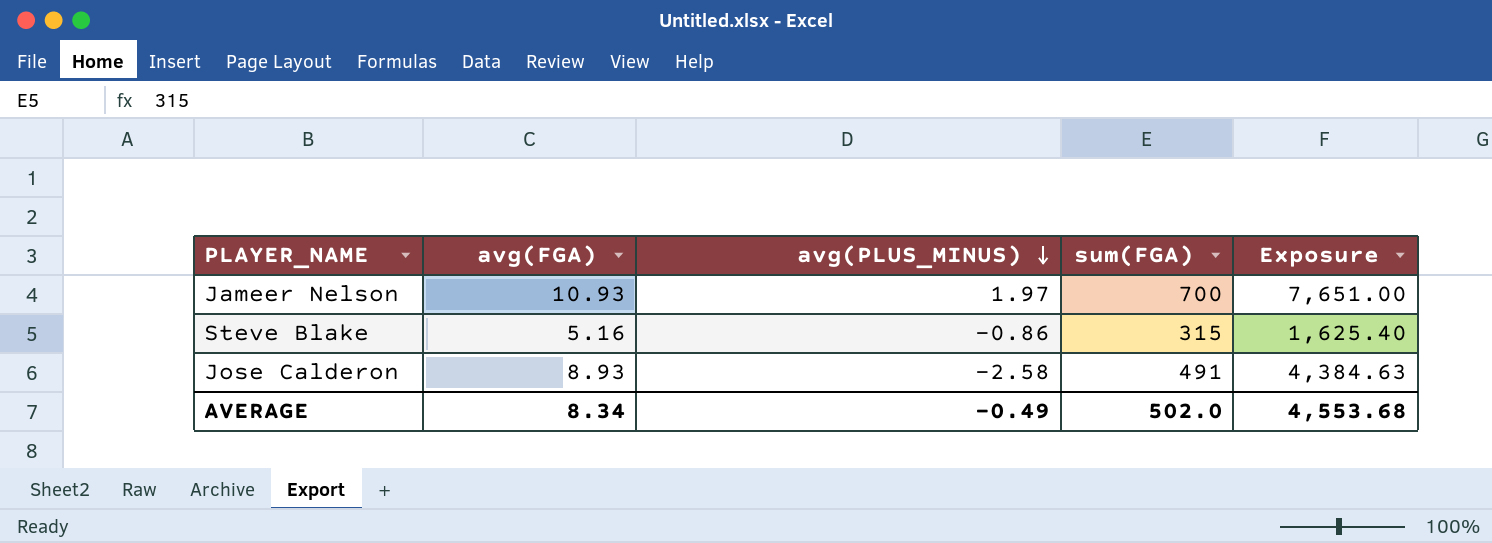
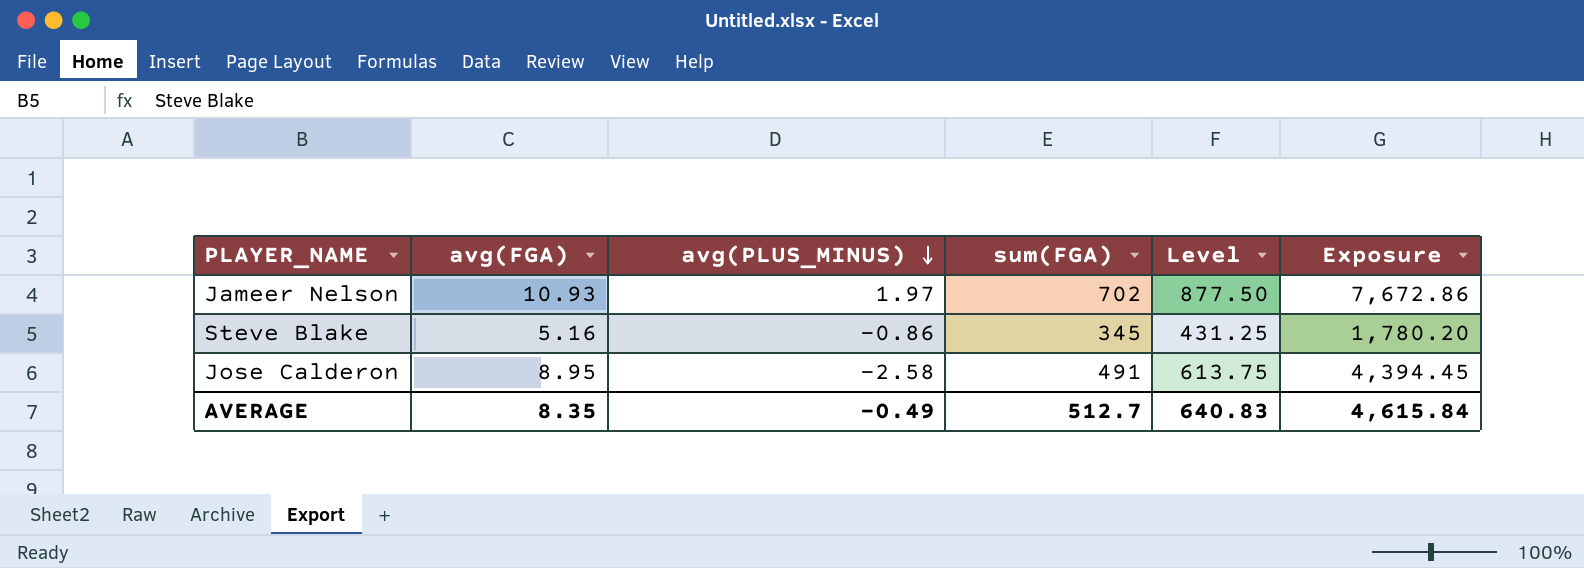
column Level | formula: none -> [sum(FGA)] * 1.25
Jameer Nelson | sum(FGA): 700 -> 702
Jameer Nelson | Exposure: 7,651.00 -> 7,672.86
Steve Blake | sum(FGA): 315 -> 345
Steve Blake | Exposure: 1,625.40 -> 1,780.20
Jose Calderon | avg(FGA): 8.93 -> 8.95
Jose Calderon | Exposure: 4,384.63 -> 4,394.45
AVERAGE | avg(FGA): 8.34 -> 8.35
AVERAGE | sum(FGA): 502.0 -> 512.7
AVERAGE | Exposure: 4,553.68 -> 4,615.84

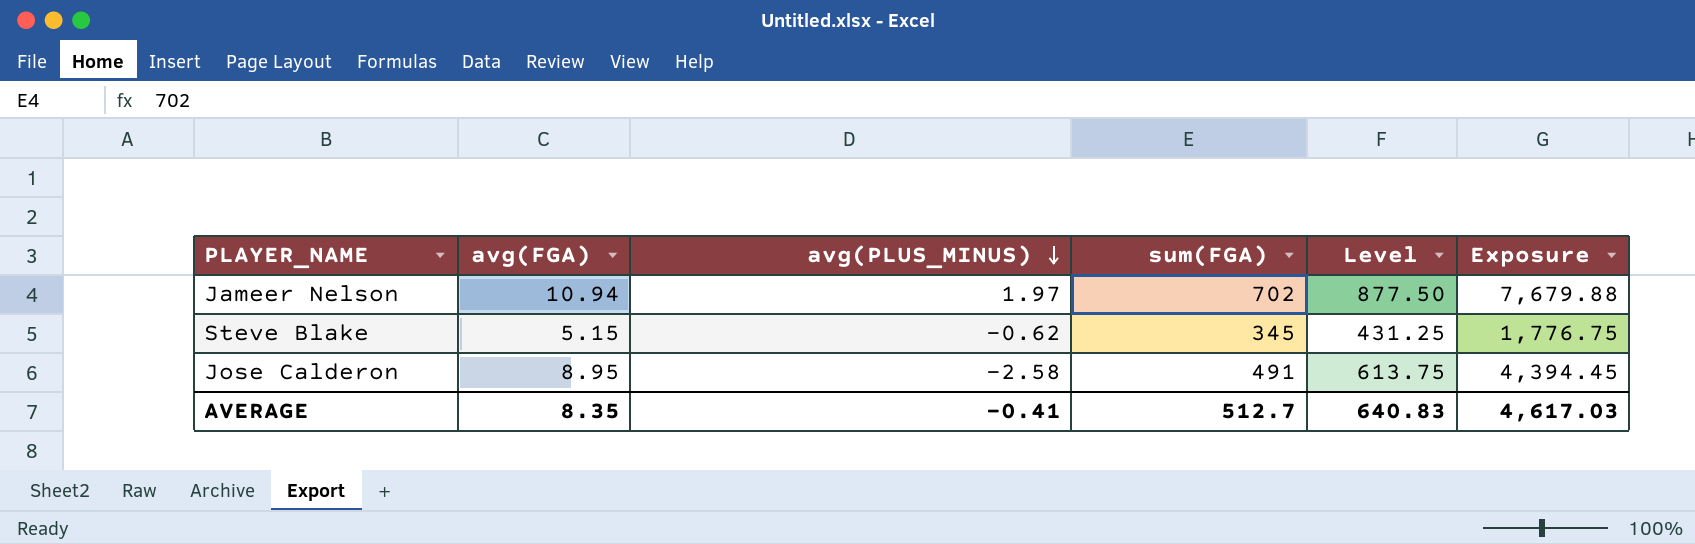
Jameer Nelson | avg(FGA): 10.93 -> 10.94
Jameer Nelson | Exposure: 7,672.86 -> 7,679.88
Steve Blake | avg(FGA): 5.16 -> 5.15
Steve Blake | avg(PLUS_MINUS): -0.86 -> -0.62
Steve Blake | Exposure: 1,780.20 -> 1,776.75
AVERAGE | avg(PLUS_MINUS): -0.49 -> -0.41
AVERAGE | Exposure: 4,615.84 -> 4,617.03

